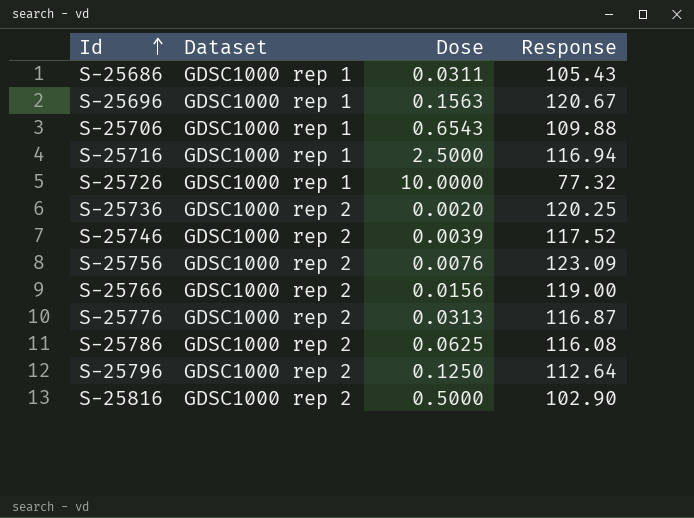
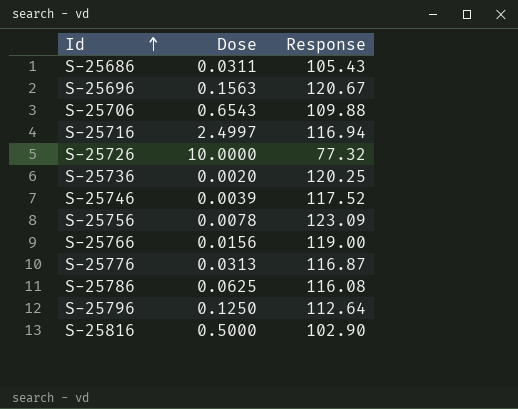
column Dataset | position: 2 -> none
S-25716 | Dose: 2.5000 -> 2.4997
S-25756 | Dose: 0.0076 -> 0.0078

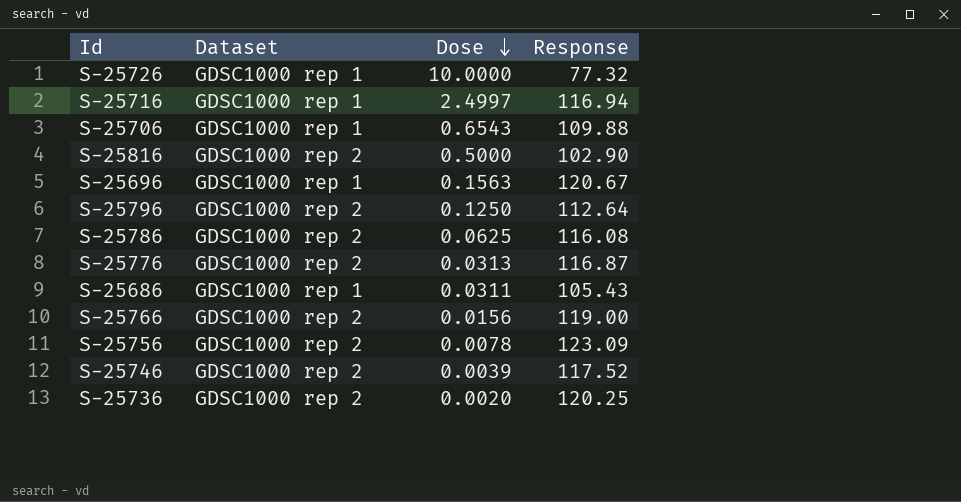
row order: Id ascending -> Dose descending
column Dataset | position: none -> 2

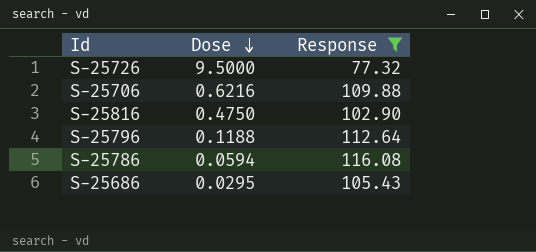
filter: none -> Response <= 116.08
column Dataset | position: 2 -> none
S-25726 | Dose: 10.0000 -> 9.5000
S-25706 | Dose: 0.6543 -> 0.6216
S-25816 | Dose: 0.5000 -> 0.4750
S-25796 | Dose: 0.1250 -> 0.1188
S-25786 | Dose: 0.0625 -> 0.0594
S-25686 | Dose: 0.0311 -> 0.0295

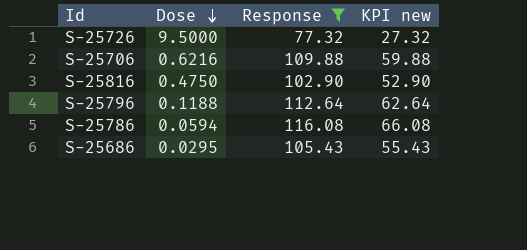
column KPI new | formula: none -> [Response] - 50

